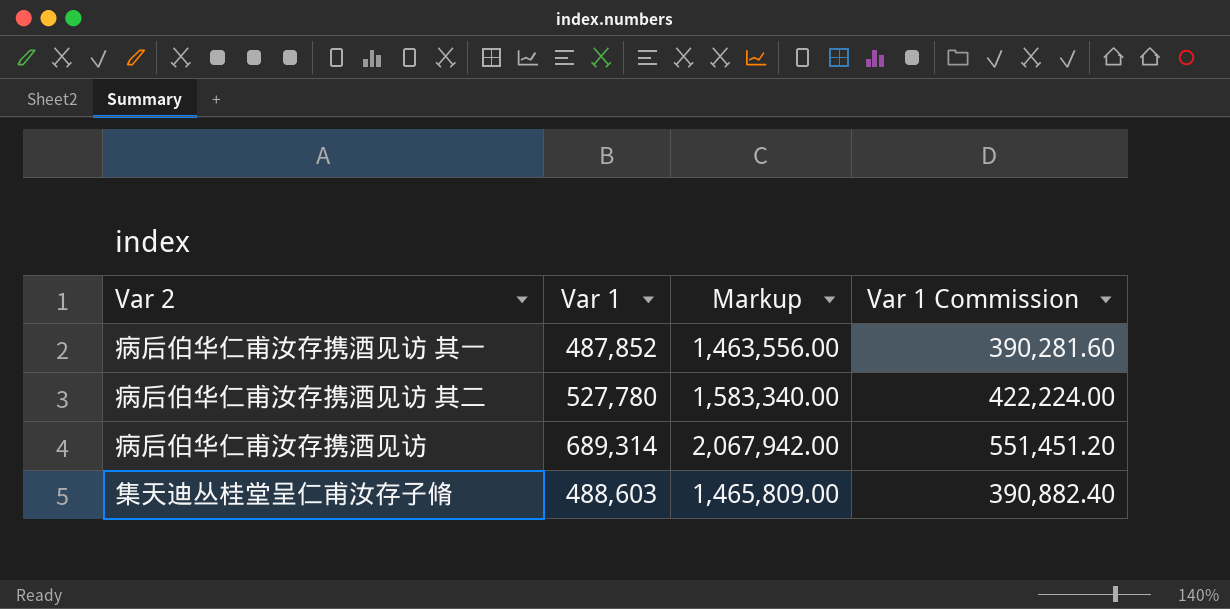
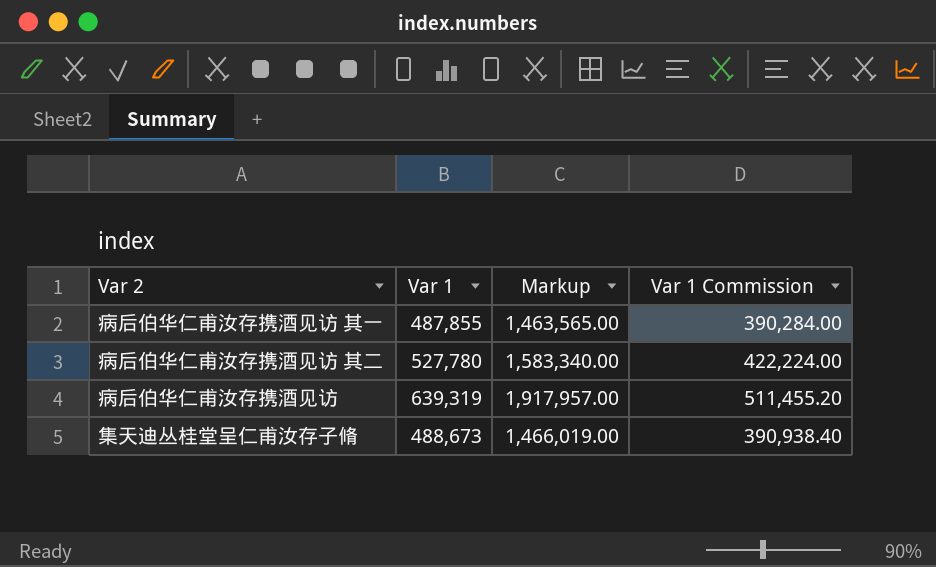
病后伯华仁甫汝存携酒见访 其一 | Var 1: 487,852 -> 487,855
病后伯华仁甫汝存携酒见访 其一 | Markup: 1,463,556.00 -> 1,463,565.00
病后伯华仁甫汝存携酒见访 其一 | Var 1 Commission: 390,281.60 -> 390,284.00
病后伯华仁甫汝存携酒见访 | Var 1: 689,314 -> 639,319
病后伯华仁甫汝存携酒见访 | Markup: 2,067,942.00 -> 1,917,957.00
病后伯华仁甫汝存携酒见访 | Var 1 Commission: 551,451.20 -> 511,455.20
集天迪丛桂堂呈仁甫汝存子脩 | Var 1: 488,603 -> 488,673
集天迪丛桂堂呈仁甫汝存子脩 | Markup: 1,465,809.00 -> 1,466,019.00
集天迪丛桂堂呈仁甫汝存子脩 | Var 1 Commission: 390,882.40 -> 390,938.40

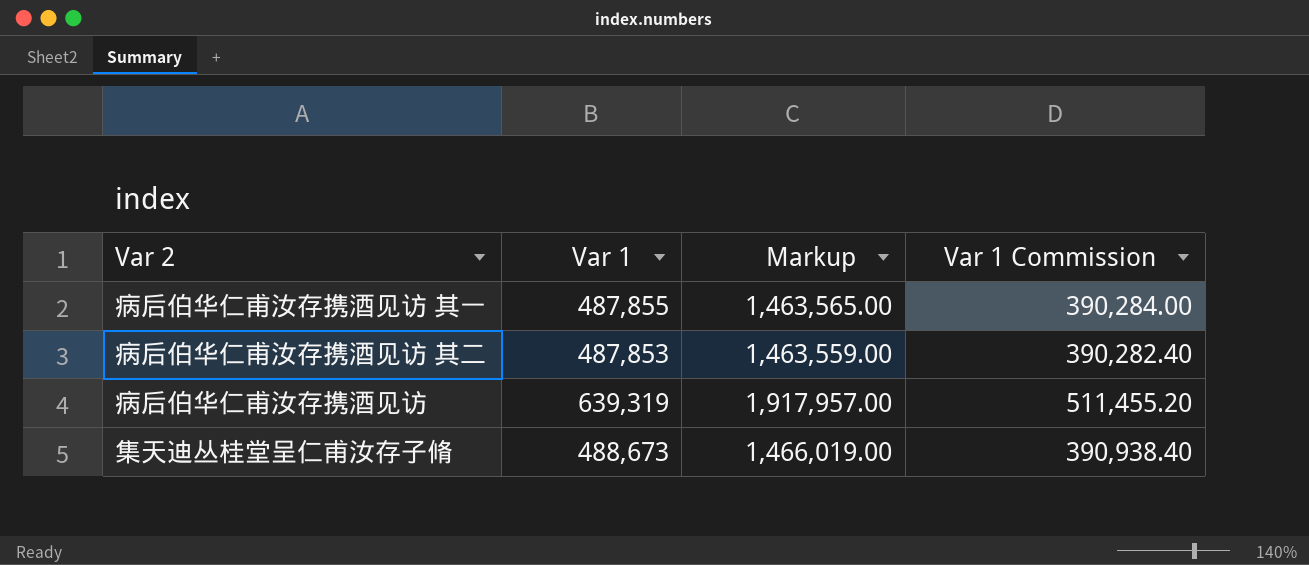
病后伯华仁甫汝存携酒见访 其二 | Var 1: 527,780 -> 487,853
病后伯华仁甫汝存携酒见访 其二 | Markup: 1,583,340.00 -> 1,463,559.00
病后伯华仁甫汝存携酒见访 其二 | Var 1 Commission: 422,224.00 -> 390,282.40

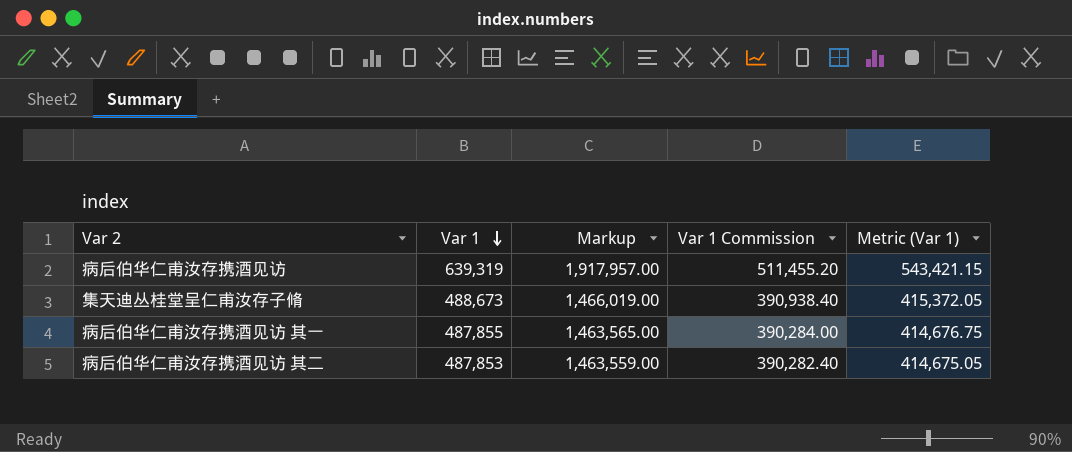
row order: none -> Var 1 descending
column Metric (Var 1) | formula: none -> [Var 1] * 0.85

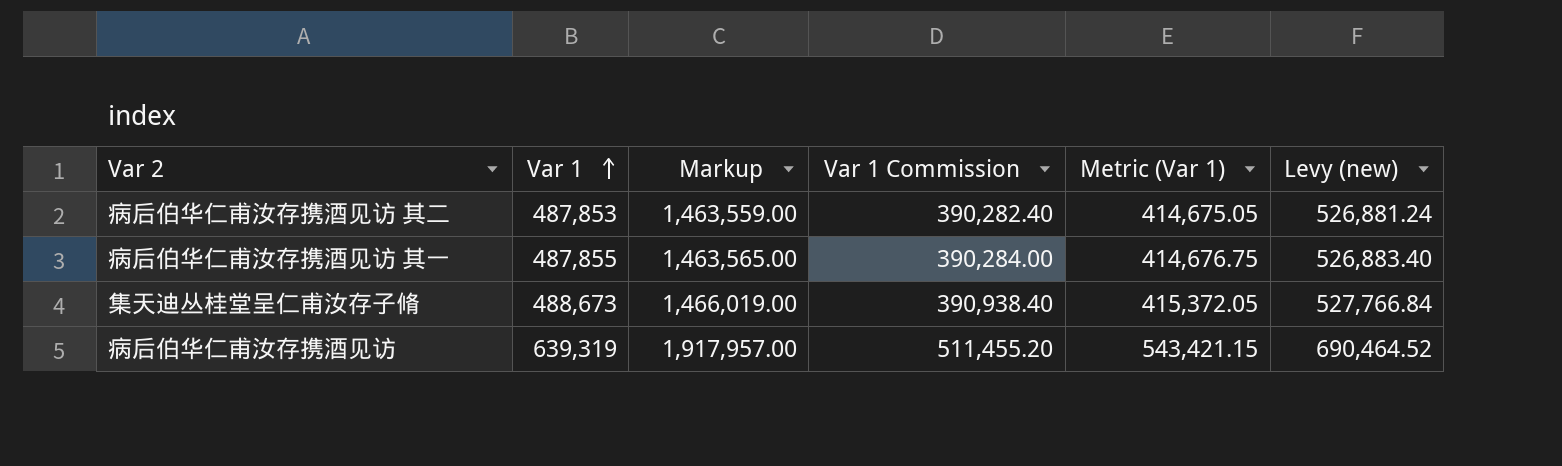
row order: Var 1 descending -> Var 1 ascending
column Levy (new) | formula: none -> [Var 1] * 1.08

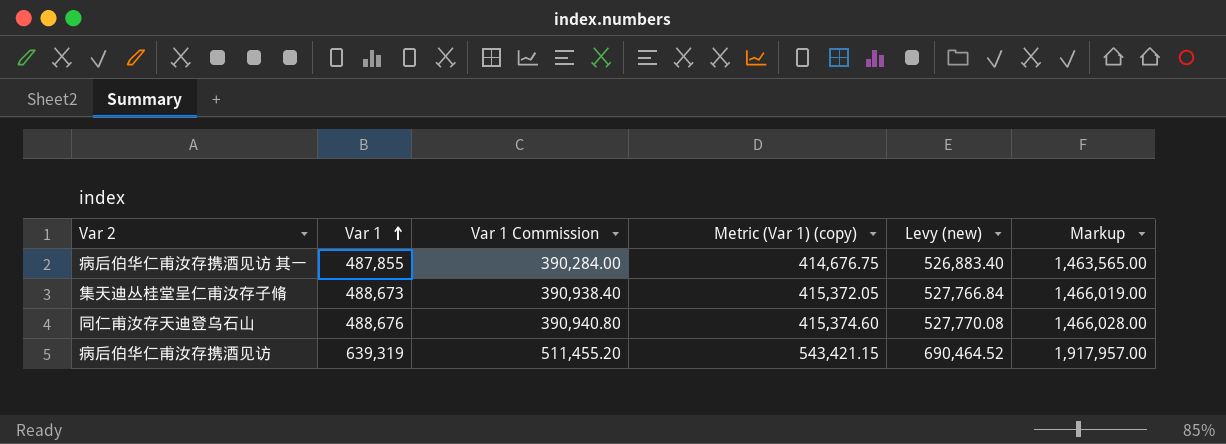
column name: Metric (Var 1) -> Metric (Var 1) (copy)
column Markup | position: 3 -> 6
row 病后伯华仁甫汝存携酒见访 其二: 487,853 | 1,463,559.00 | 390,282.40 | 414,675.05 | 526,881.24 -> none
row 同仁甫汝存天迪登乌石山: none -> 488,676 | 390,940.80 | 415,374.60 | 527,770.08 | 1,466,028.00

